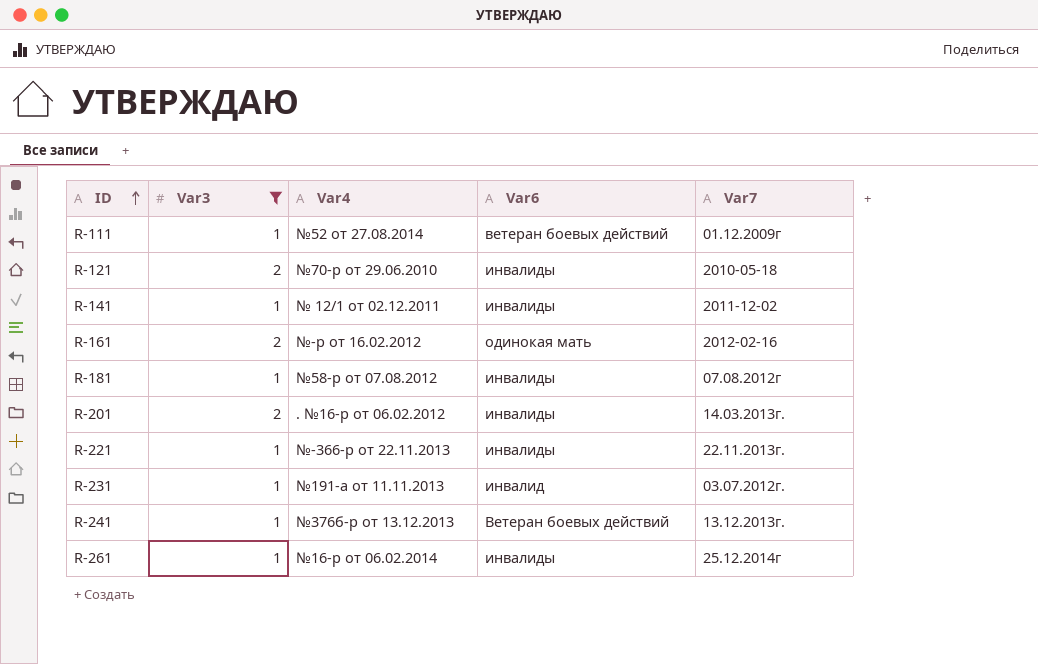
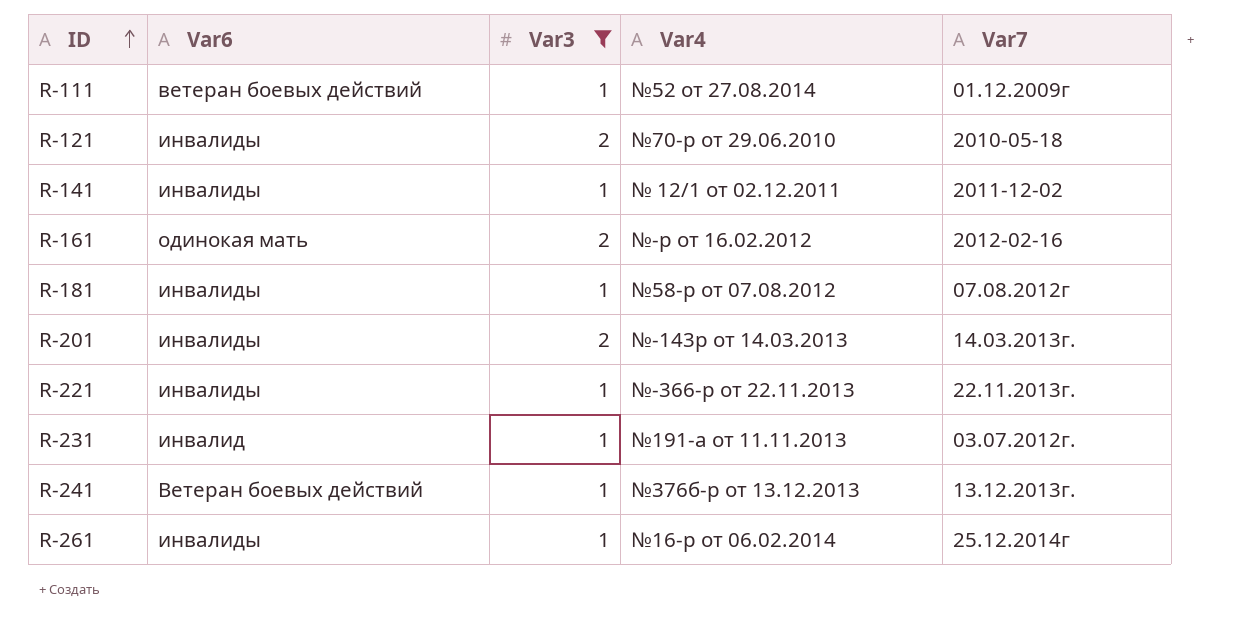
column Var6 | position: 4 -> 2
R-201 | Var4: . №16-р от 06.02.2012 -> №-143р от 14.03.2013

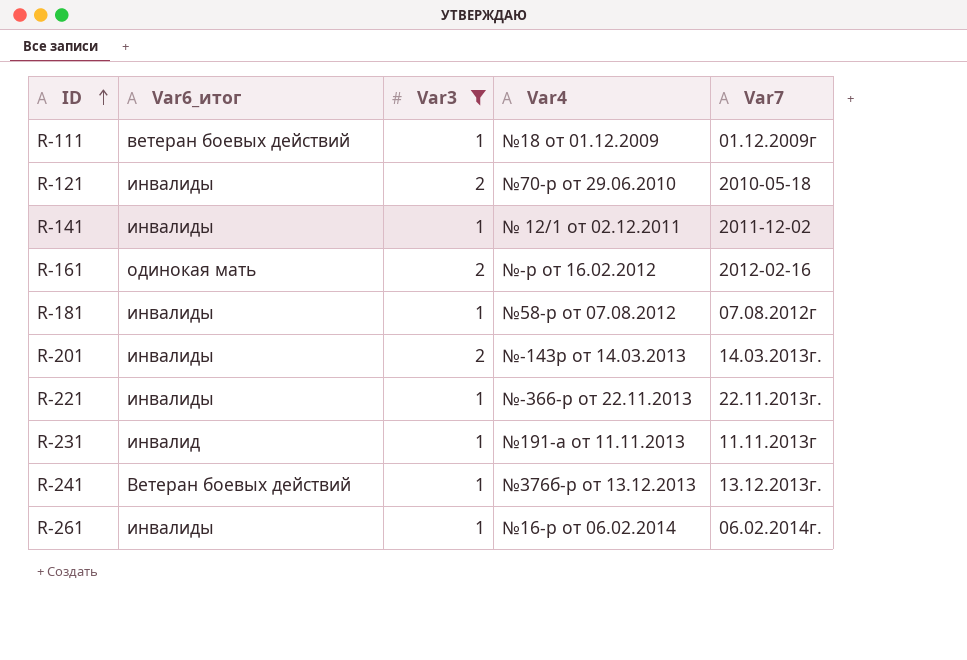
column name: Var6 -> Var6_итог
R-111 | Var4: №52 от 27.08.2014 -> №18 от 01.12.2009
R-231 | Var7: 03.07.2012г. -> 11.11.2013г
R-261 | Var7: 25.12.2014г -> 06.02.2014г.

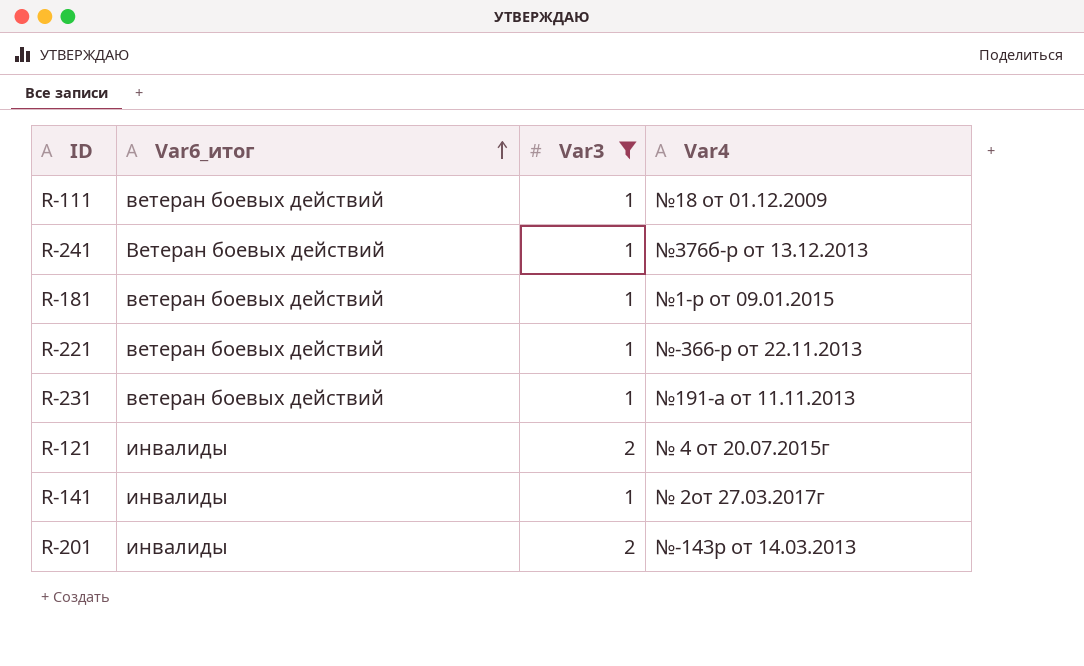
row order: ID ascending -> Var6_итог ascending
column Var7 | position: 5 -> none
row R-161: одинокая мать | 2 | №-р от 16.02.2012 | 2012-02-16 -> none
row R-261: инвалиды | 1 | №16-р от 06.02.2014 | 06.02.2014г. -> none
R-181 | Var6_итог: инвалиды -> ветеран боевых действий
R-181 | Var4: №58-р от 07.08.2012 -> №1-р от 09.01.2015
R-221 | Var6_итог: инвалиды -> ветеран боевых действий
R-231 | Var6_итог: инвалид -> ветеран боевых действий
R-121 | Var4: №70-р от 29.06.2010 -> № 4 от 20.07.2015г
R-141 | Var4: № 12/1 от 02.12.2011 -> № 2от 27.03.2017г

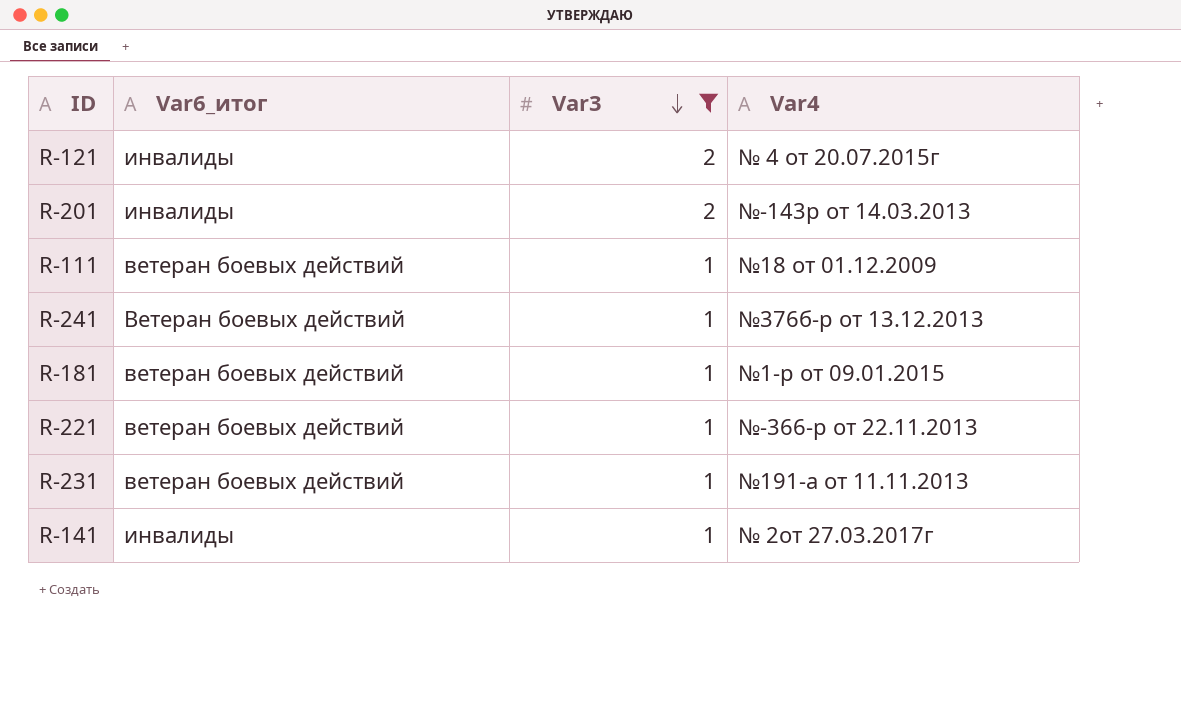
row order: Var6_итог ascending -> Var3 descending

